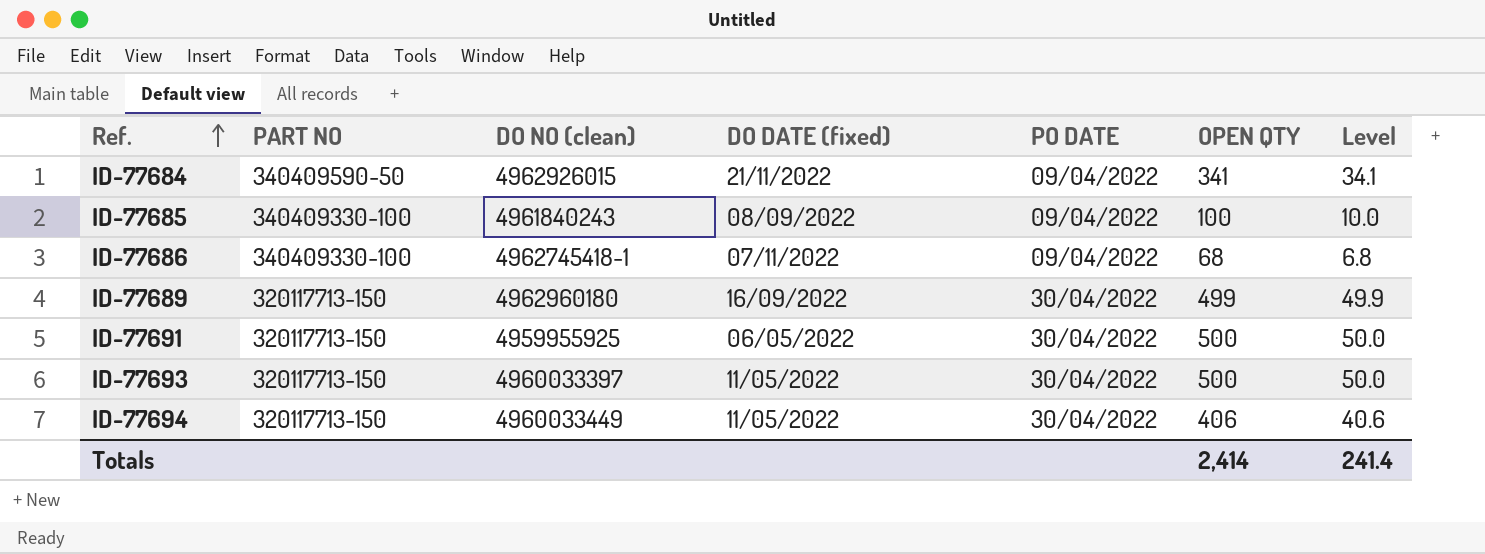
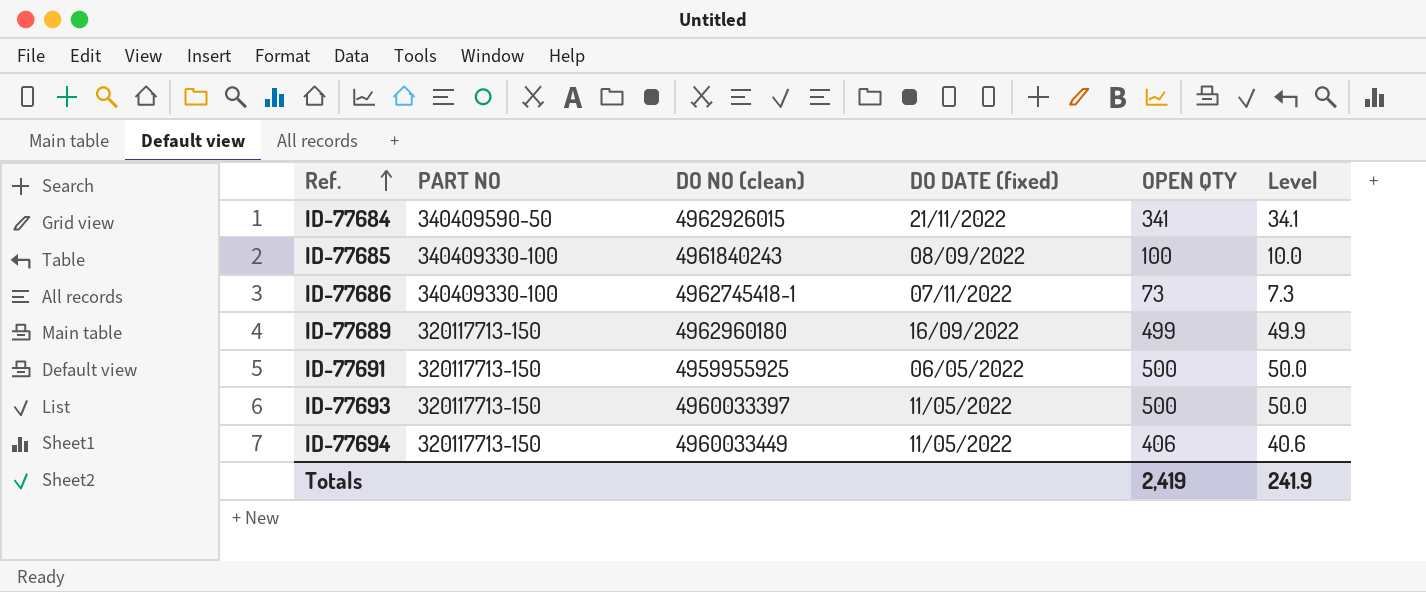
column PO DATE | position: 5 -> none
ID-77686 | OPEN QTY: 68 -> 73
ID-77686 | Level: 6.8 -> 7.3
Totals | OPEN QTY: 2,414 -> 2,419
Totals | Level: 241.4 -> 241.9

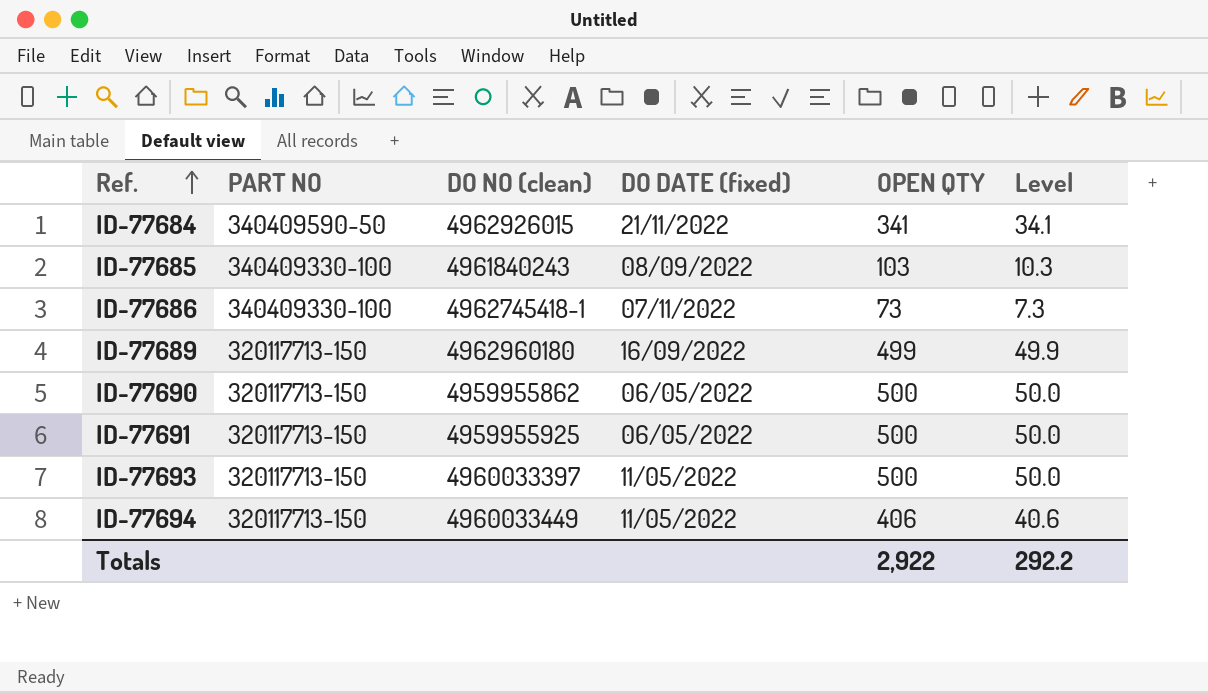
ID-77685 | OPEN QTY: 100 -> 103
ID-77685 | Level: 10.0 -> 10.3
row ID-77690: none -> 320117713-150 | 4959955862 | 06/05/2022 | 500 | 50.0
Totals | OPEN QTY: 2,419 -> 2,922
Totals | Level: 241.9 -> 292.2

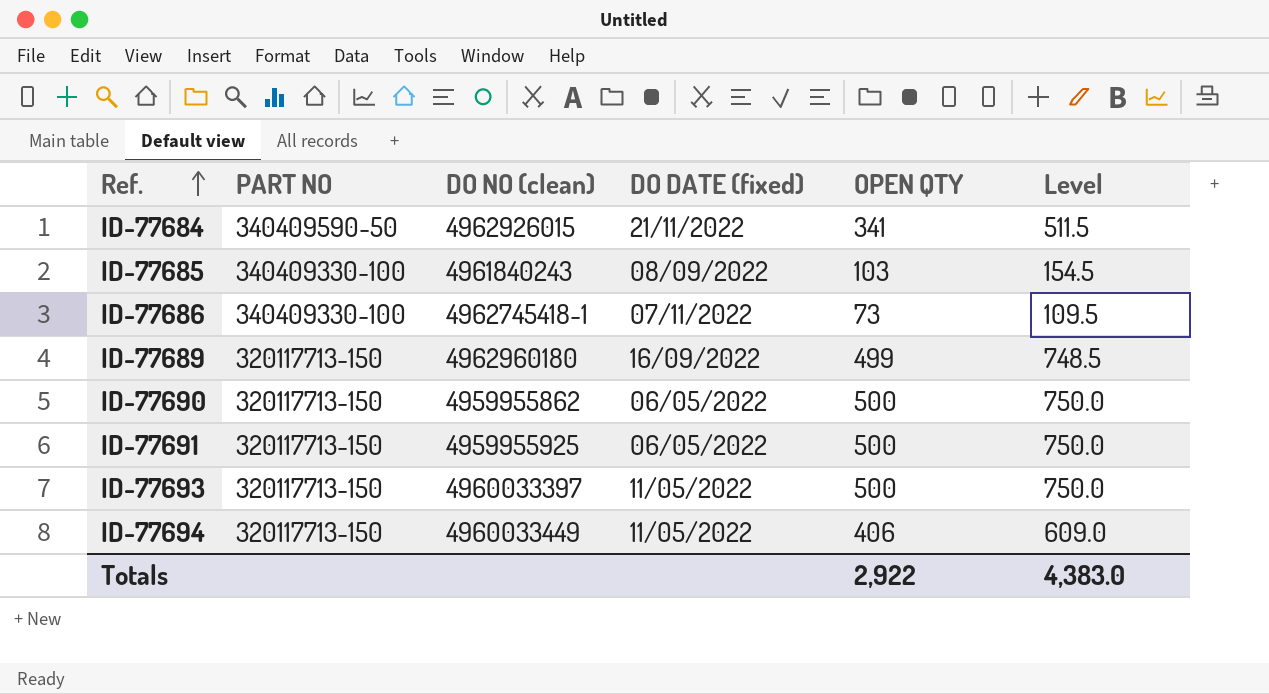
column Level | formula: [OPEN QTY] * 0.1 -> [OPEN QTY] * 1.5
Totals | Level: 292.2 -> 4,383.0

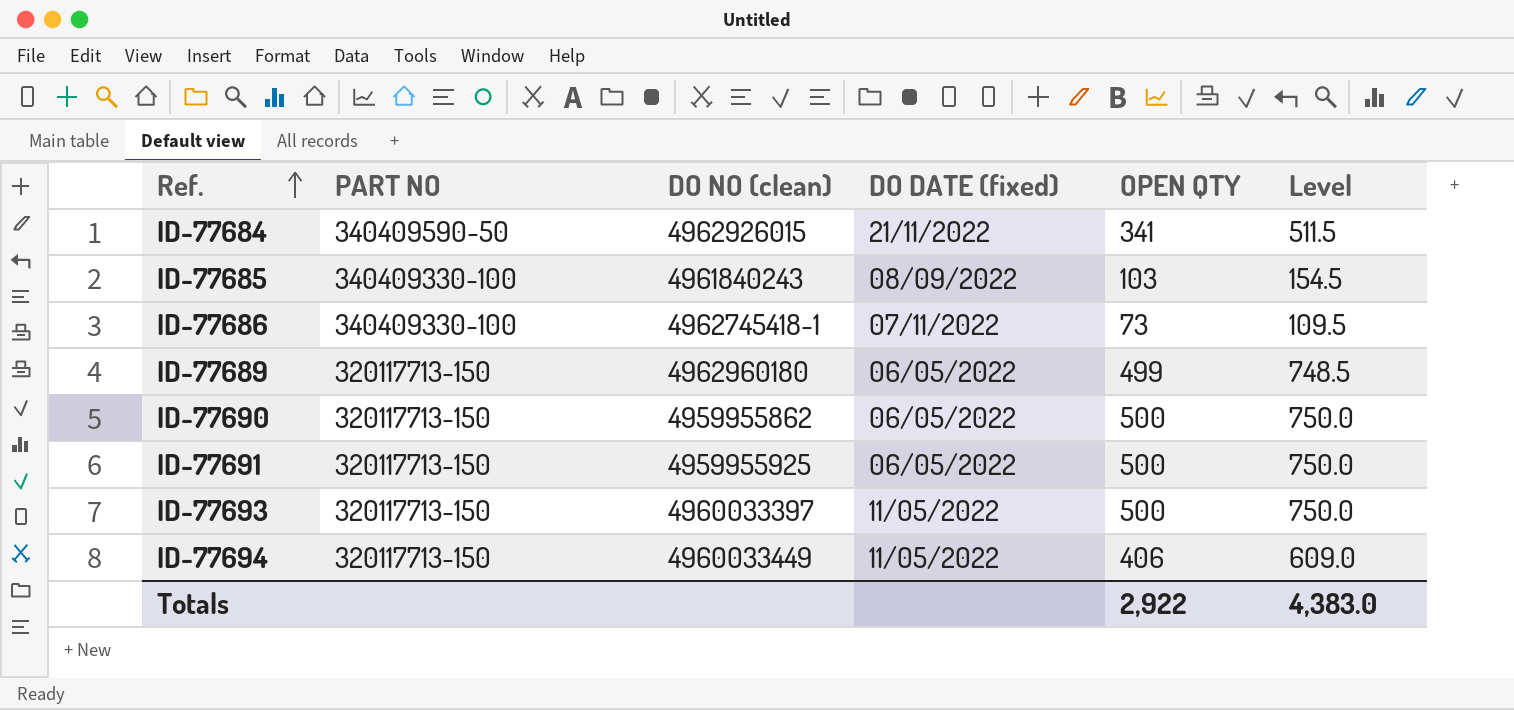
ID-77689 | DO DATE (fixed): 16/09/2022 -> 06/05/2022

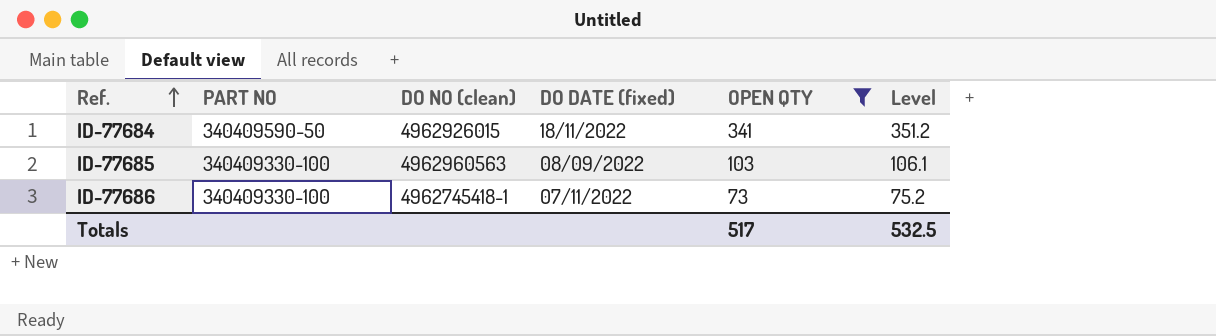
filter: none -> OPEN QTY <= 341
column Level | formula: [OPEN QTY] * 1.5 -> [OPEN QTY] * 1.03
ID-77684 | DO DATE (fixed): 21/11/2022 -> 18/11/2022
ID-77685 | DO NO (clean): 4961840243 -> 4962960563
Totals | OPEN QTY: 2,922 -> 517
Totals | Level: 4,383.0 -> 532.5

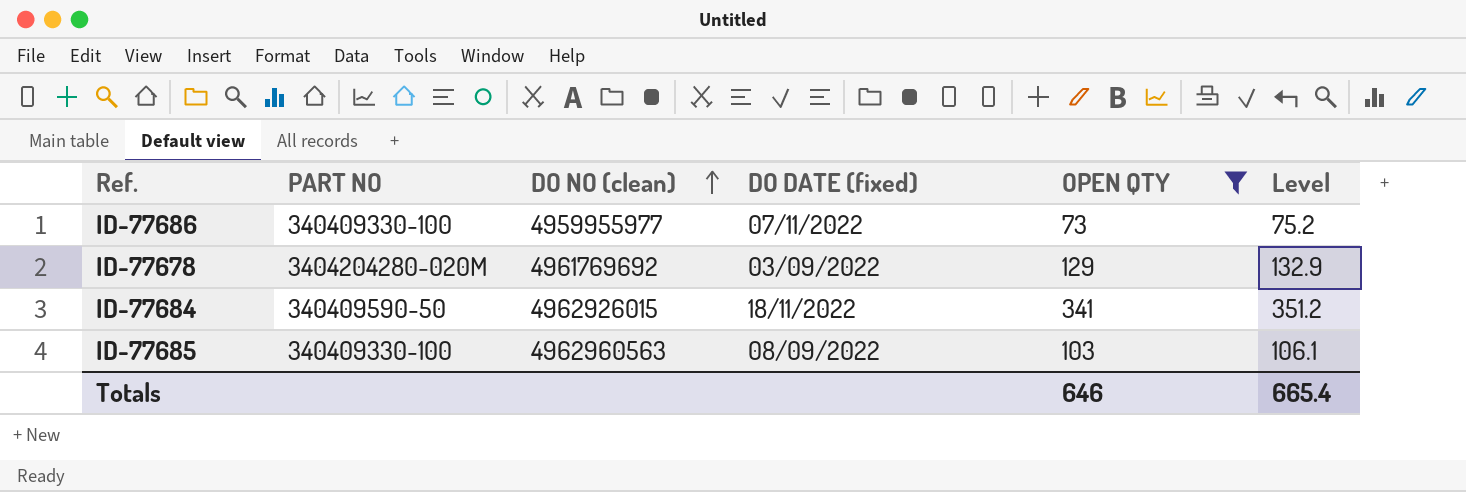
row order: Ref. ascending -> DO NO (clean) ascending
ID-77686 | DO NO (clean): 4962745418-1 -> 4959955977
row ID-77678: none -> 3404204280-020M | 4961769692 | 03/09/2022 | 129 | 132.9
Totals | OPEN QTY: 517 -> 646
Totals | Level: 532.5 -> 665.4

